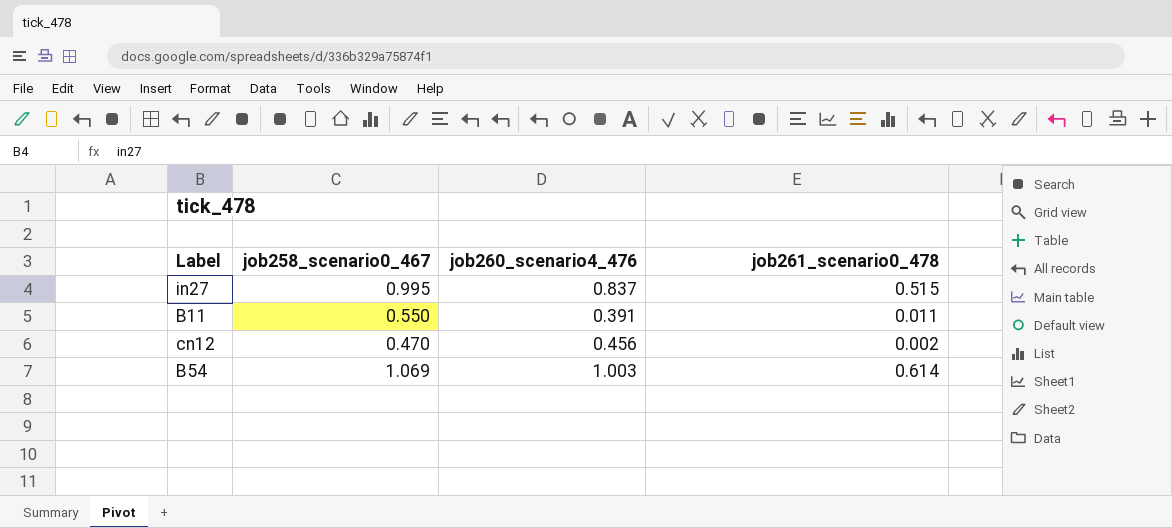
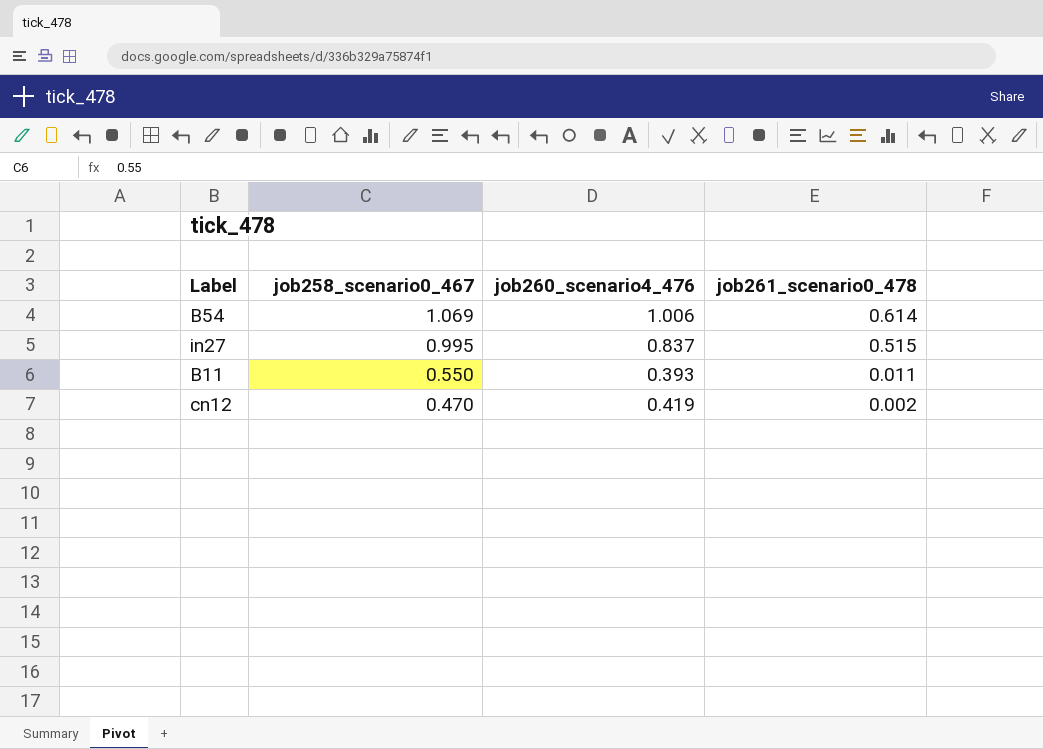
row order: none -> job258_scenario0_467 descending
B54 | job260_scenario4_476: 1.003 -> 1.006
B11 | job260_scenario4_476: 0.391 -> 0.393
cn12 | job260_scenario4_476: 0.456 -> 0.419

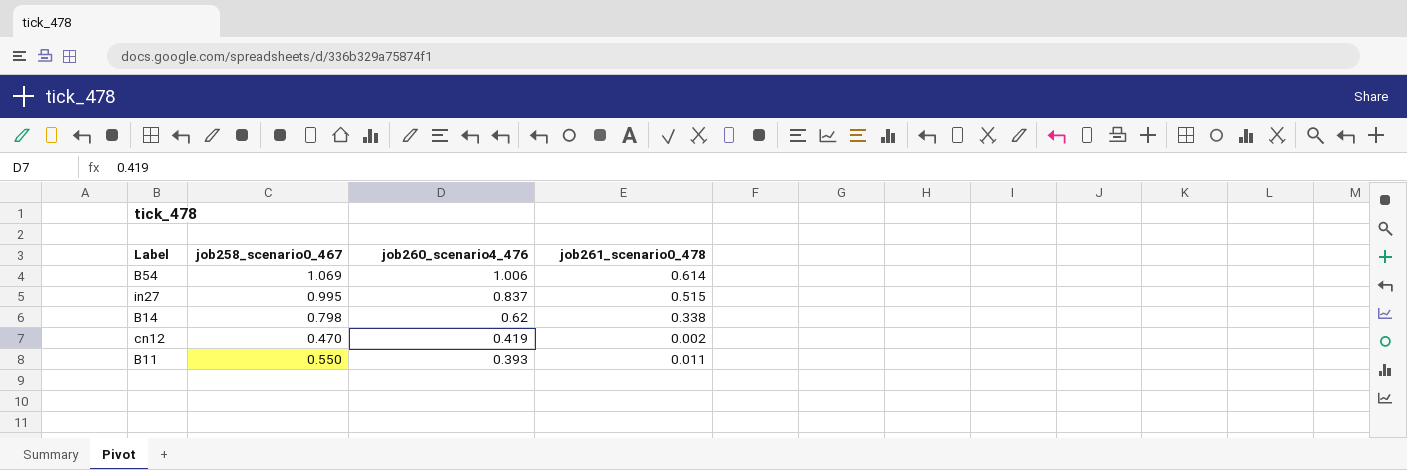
row order: job258_scenario0_467 descending -> job260_scenario4_476 descending
row B14: none -> 0.798 | 0.62 | 0.338

